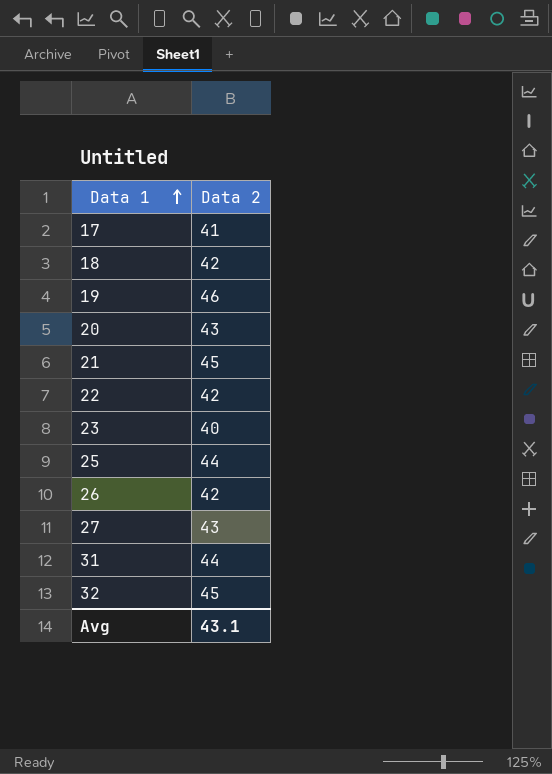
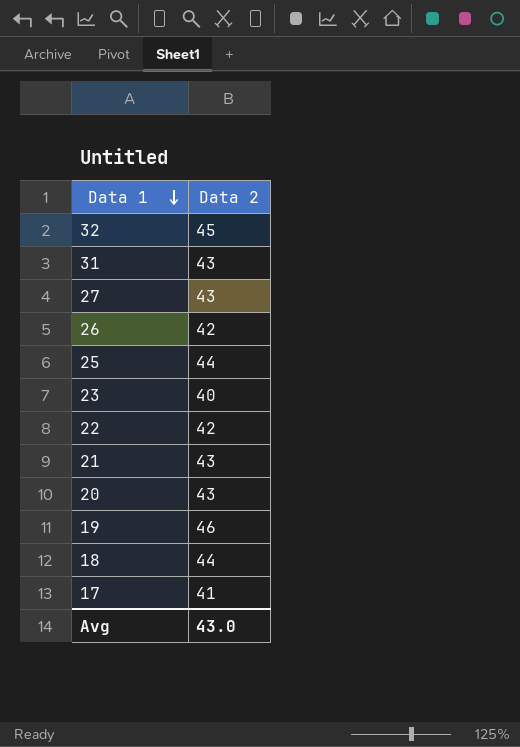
row order: Data 1 ascending -> Data 1 descending
31 | Data 2: 44 -> 43
21 | Data 2: 45 -> 43
18 | Data 2: 42 -> 44
Avg | Data 2: 43.1 -> 43.0

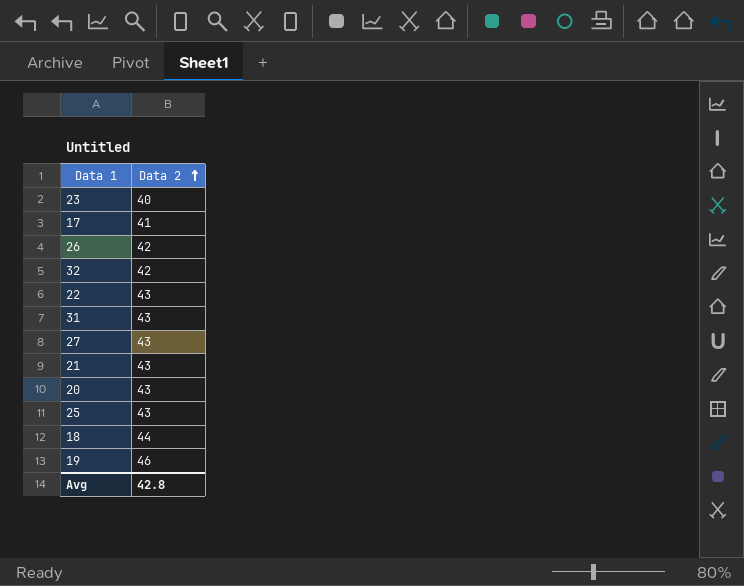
row order: Data 1 descending -> Data 2 ascending
32 | Data 2: 45 -> 42
22 | Data 2: 42 -> 43
25 | Data 2: 44 -> 43
Avg | Data 2: 43.0 -> 42.8

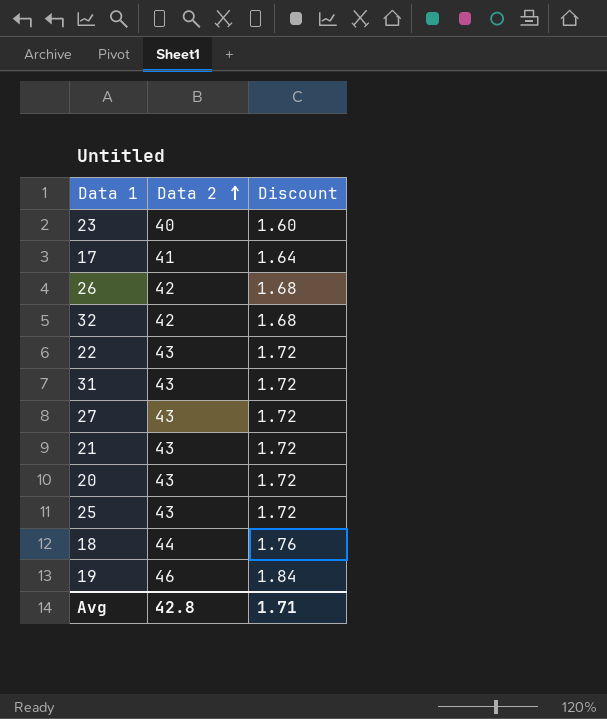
column Discount | formula: none -> [Data 2] * 0.04

